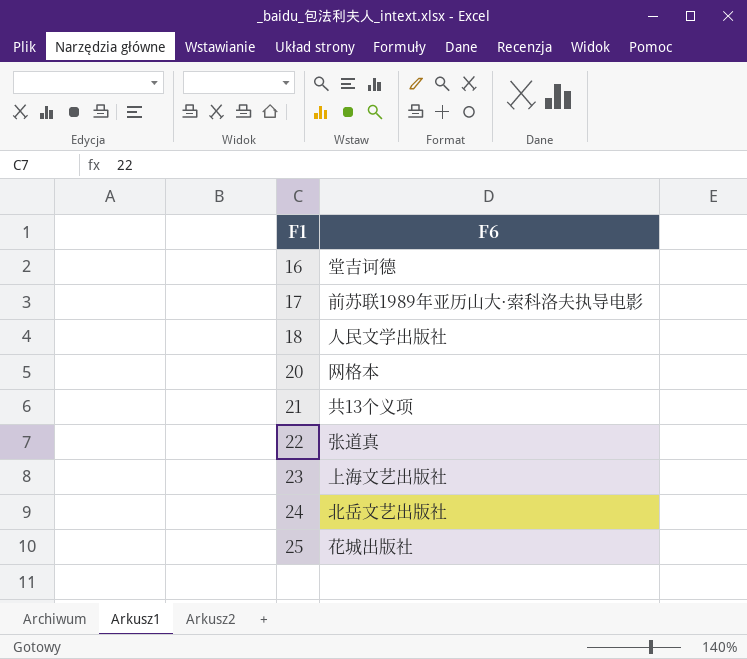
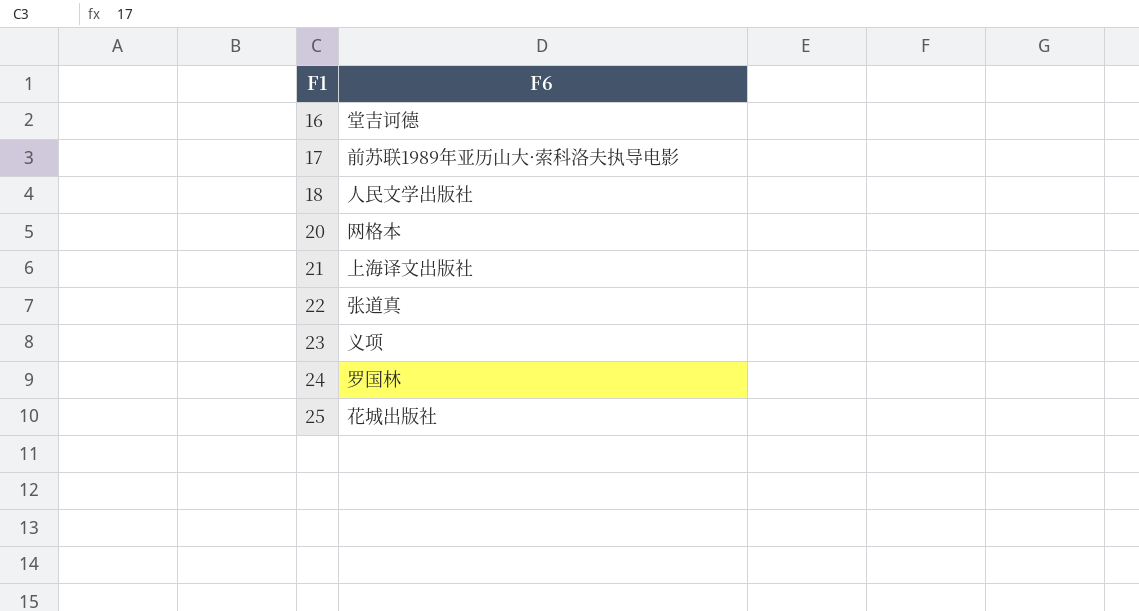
21 | F6: 共13个义项 -> 上海译文出版社
23 | F6: 上海文艺出版社 -> 义项
24 | F6: 北岳文艺出版社 -> 罗国林

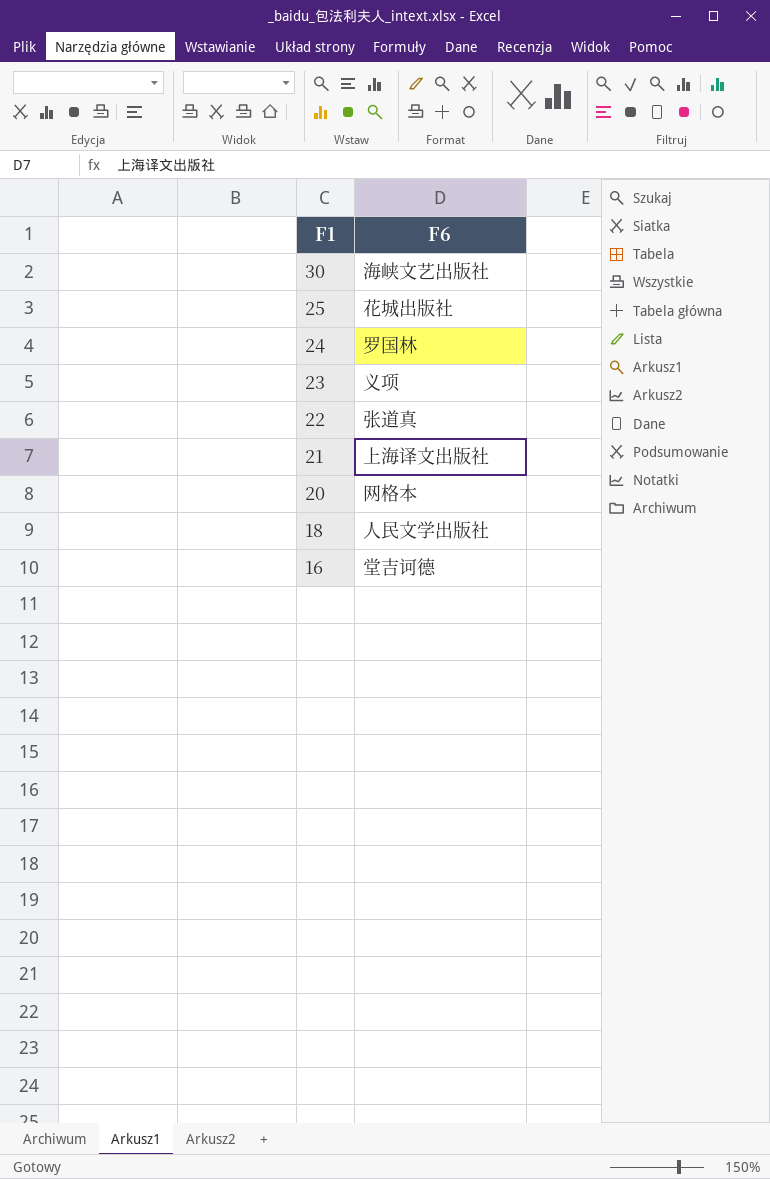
row order: F1 ascending -> F1 descending
row 17: 前苏联1989年亚历山大·索科洛夫执导电影 -> none
row 30: none -> 海峡文艺出版社

